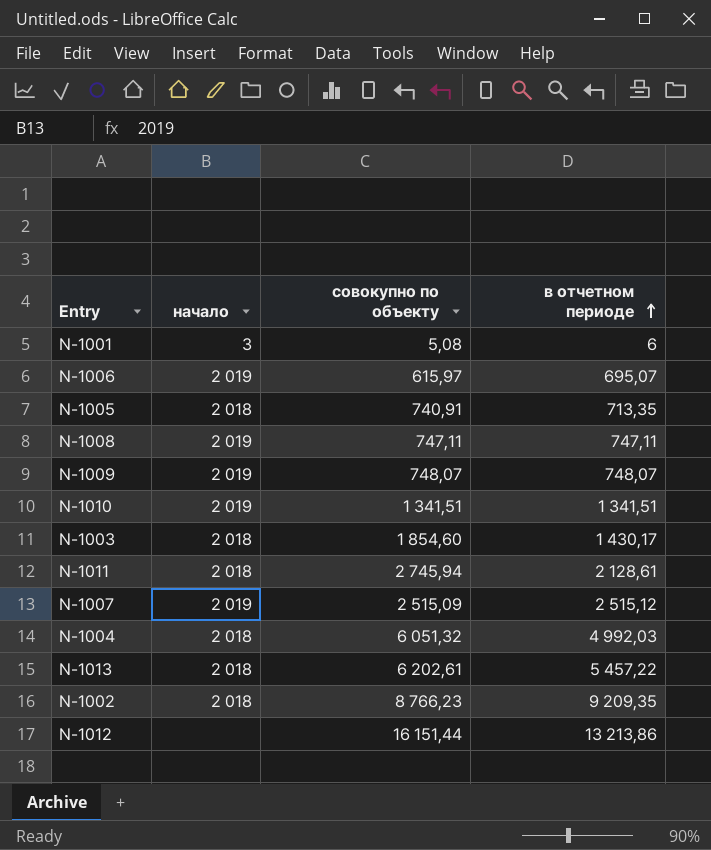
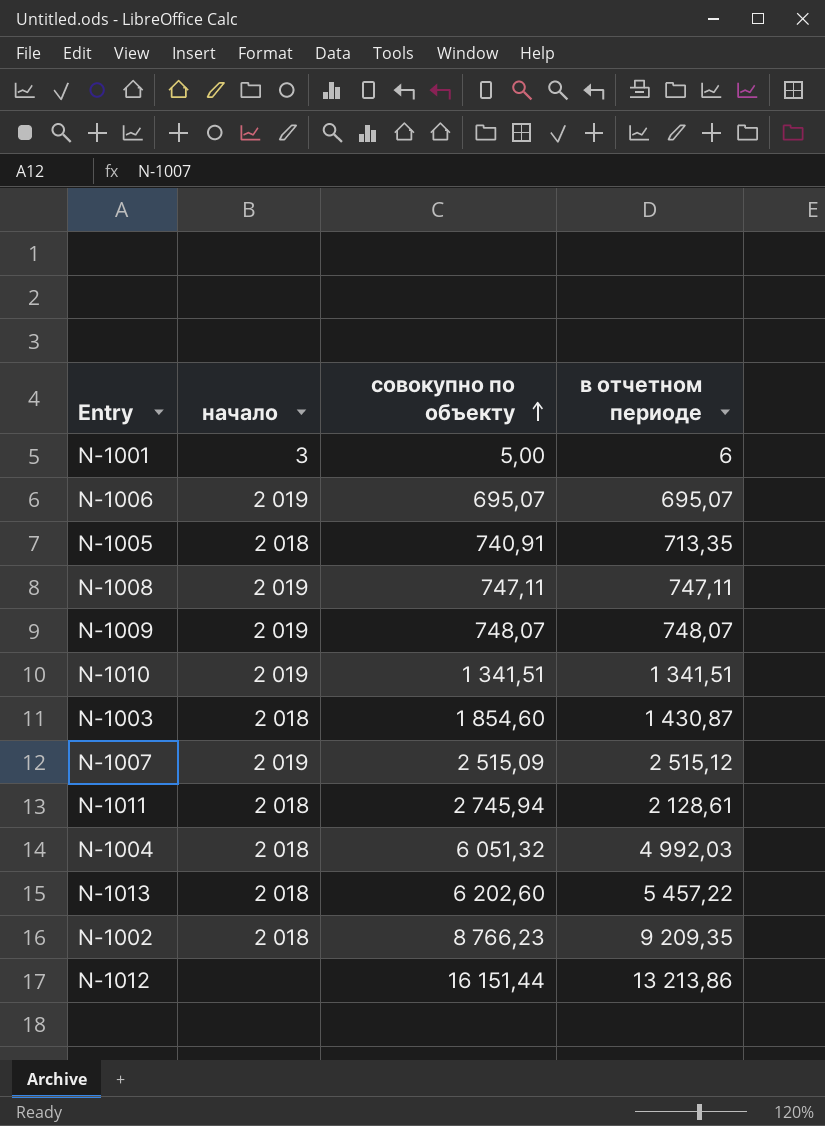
row order: в отчетном периоде ascending -> совокупно по объекту ascending
N-1001 | совокупно по объекту: 5,08 -> 5,00
N-1006 | совокупно по объекту: 615,97 -> 695,07
N-1003 | в отчетном периоде: 1 430,17 -> 1 430,87
N-1013 | совокупно по объекту: 6 202,61 -> 6 202,60

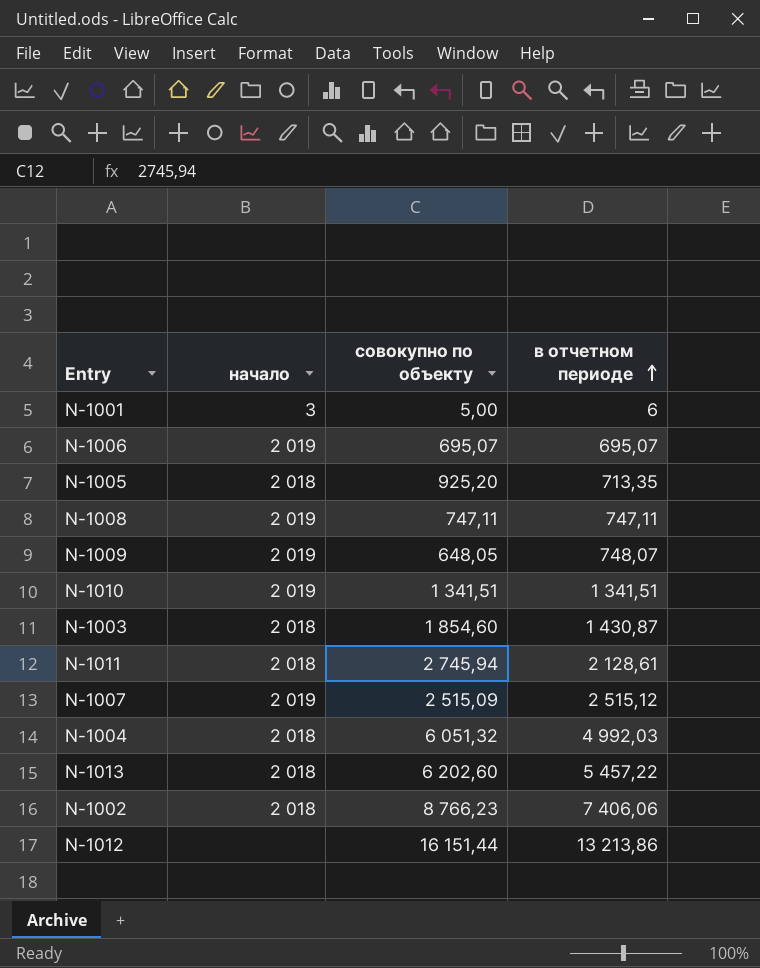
row order: совокупно по объекту ascending -> в отчетном периоде ascending
N-1005 | совокупно по объекту: 740,91 -> 925,20
N-1009 | совокупно по объекту: 748,07 -> 648,05
N-1002 | в отчетном периоде: 9 209,35 -> 7 406,06

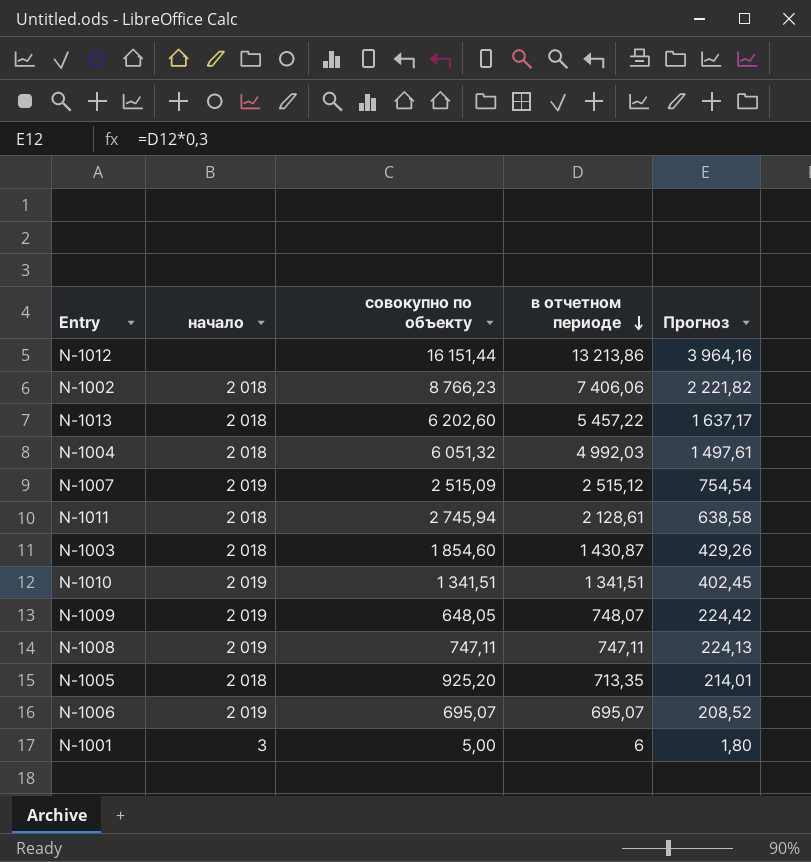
row order: в отчетном периоде ascending -> в отчетном периоде descending
column Прогноз | formula: none -> [в отчетном периоде] * 0,3

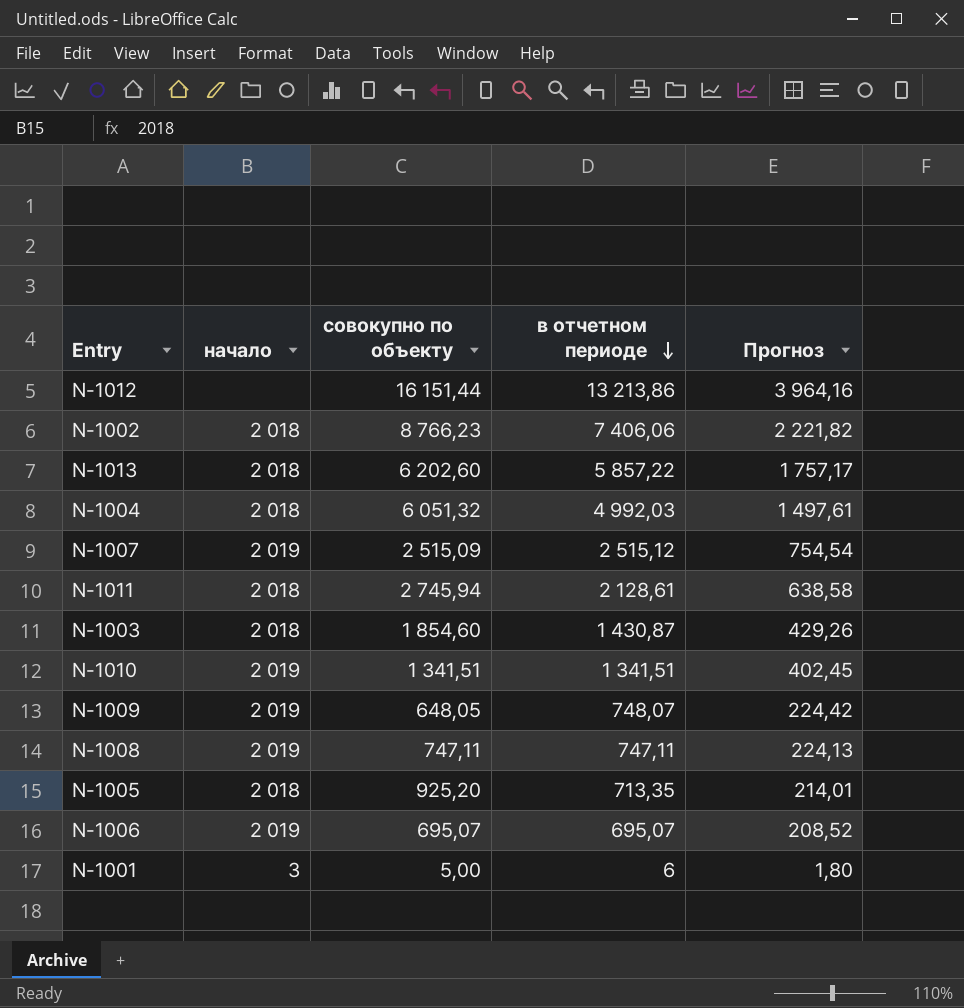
N-1013 | в отчетном периоде: 5 457,22 -> 5 857,22
N-1013 | Прогноз: 1 637,17 -> 1 757,17

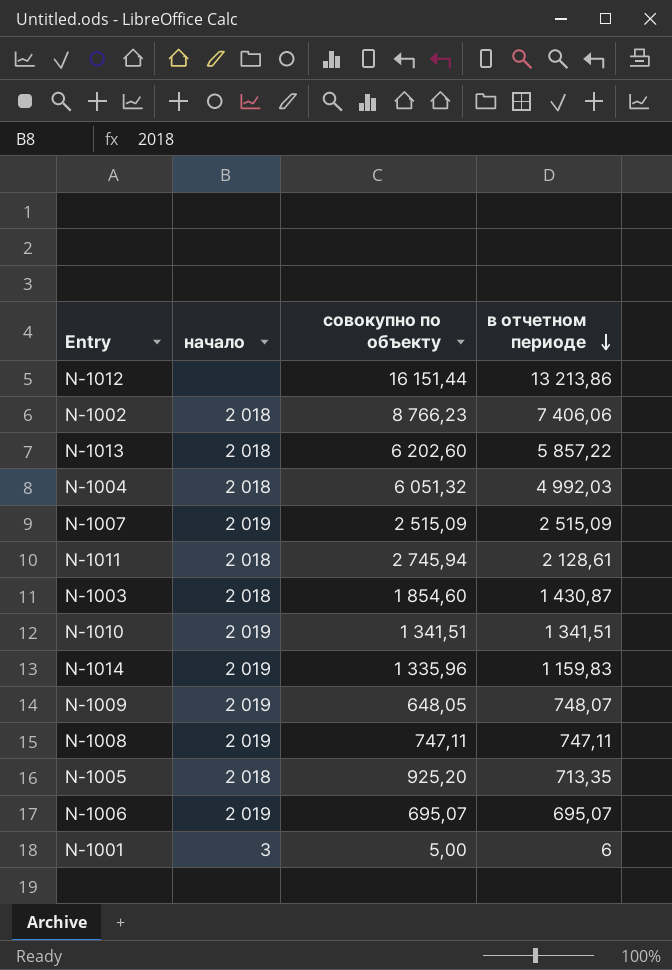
column Прогноз | formula: [в отчетном периоде] * 0,3 -> none
N-1007 | в отчетном периоде: 2 515,12 -> 2 515,09
row N-1014: none -> 2 019 | 1 335,96 | 1 159,83

